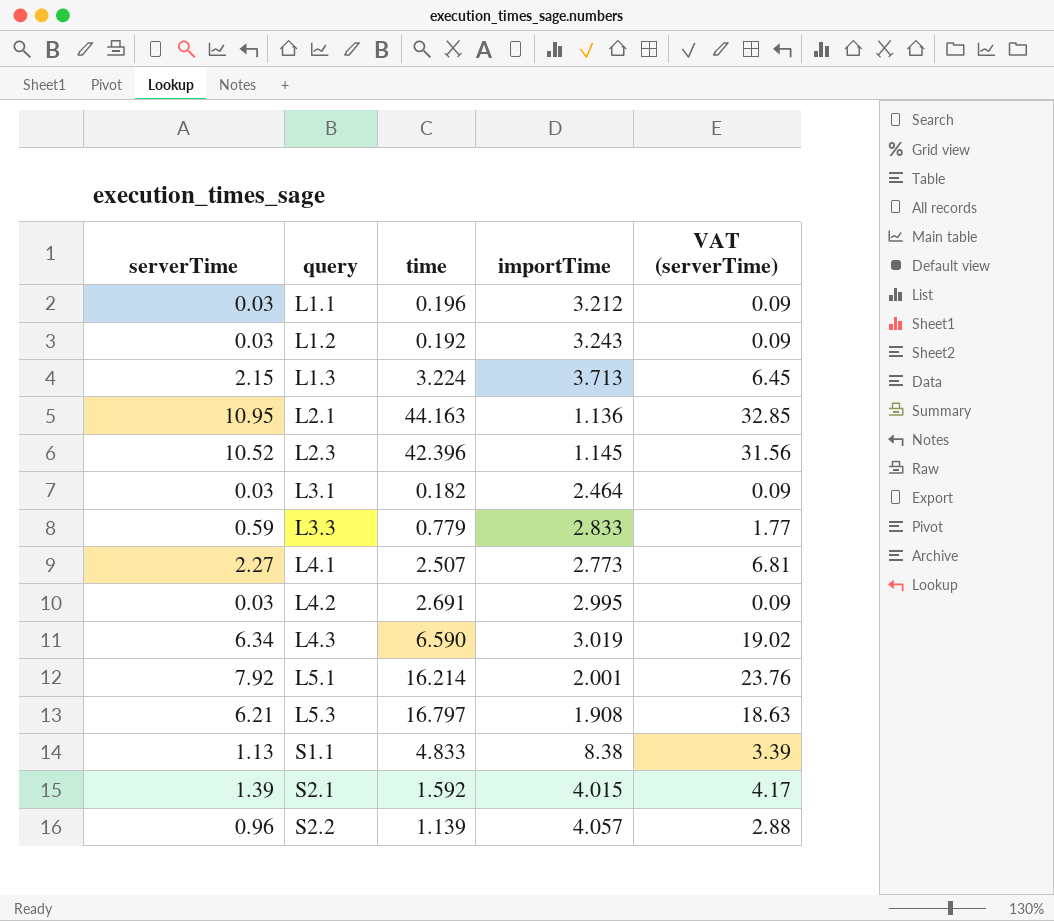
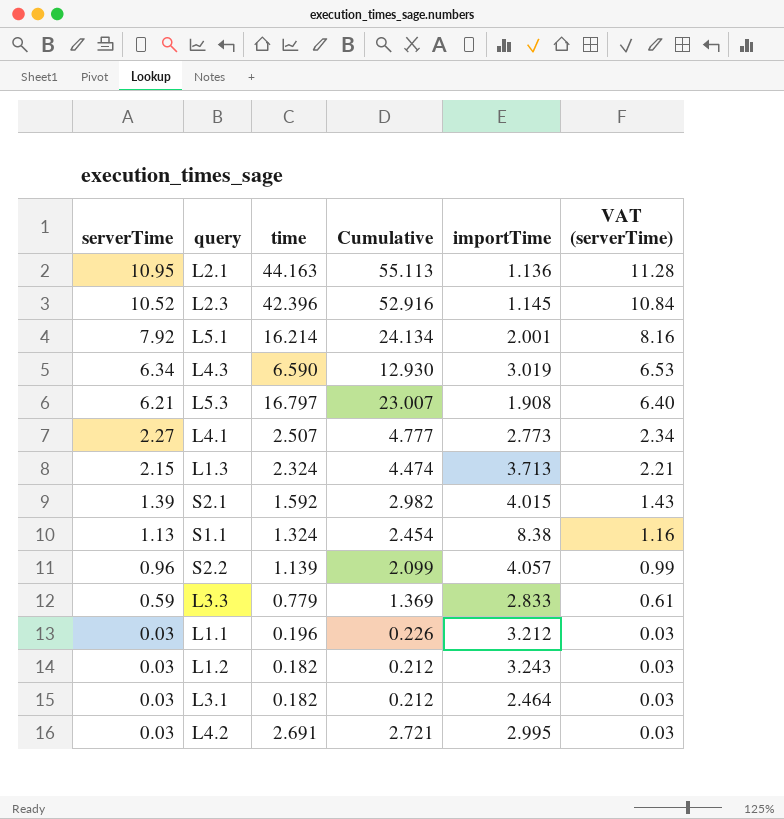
row order: query ascending -> serverTime descending
column Cumulative | formula: none -> [serverTime] + [time]
column VAT (serverTime) | formula: [serverTime] * 3 -> [serverTime] * 1.03
L1.3 | time: 3.224 -> 2.324
S1.1 | time: 4.833 -> 1.324
L1.2 | time: 0.192 -> 0.182

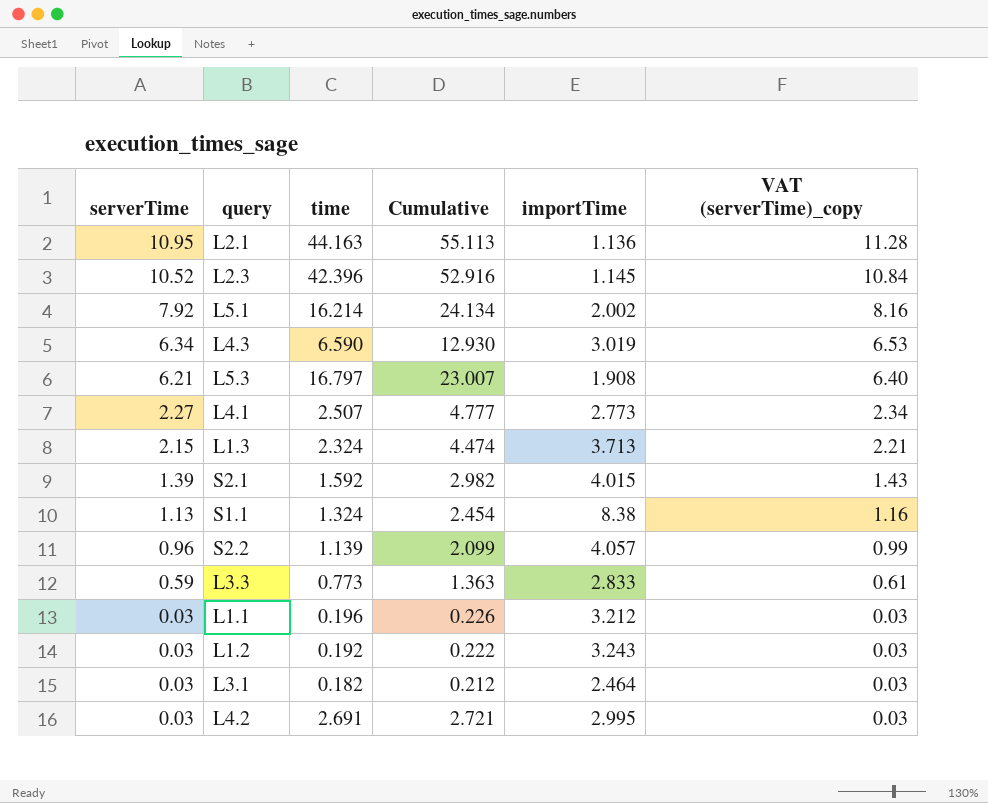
column name: VAT (serverTime) -> VAT (serverTime)_copy
L5.1 | importTime: 2.001 -> 2.002
L3.3 | time: 0.779 -> 0.773
L3.3 | Cumulative: 1.369 -> 1.363
L1.2 | time: 0.182 -> 0.192
L1.2 | Cumulative: 0.212 -> 0.222

